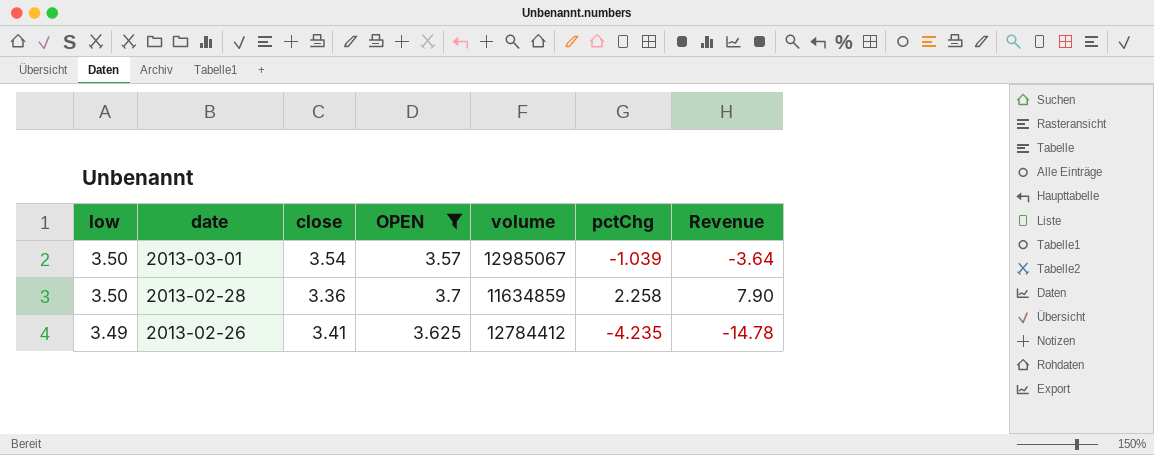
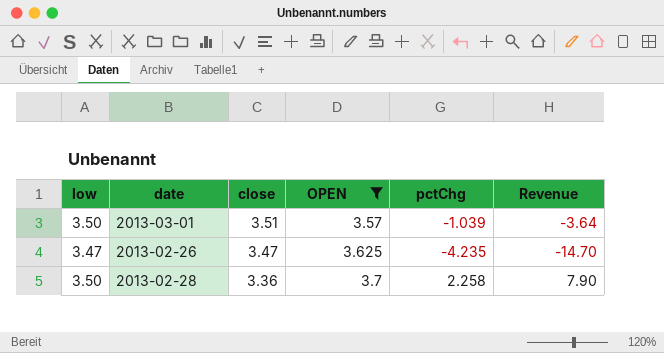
row order: low descending -> close descending
column volume | position: 5 -> none
2013-03-01 | close: 3.54 -> 3.51
2013-02-26 | low: 3.49 -> 3.47
2013-02-26 | close: 3.41 -> 3.47
2013-02-26 | Revenue: -14.78 -> -14.70

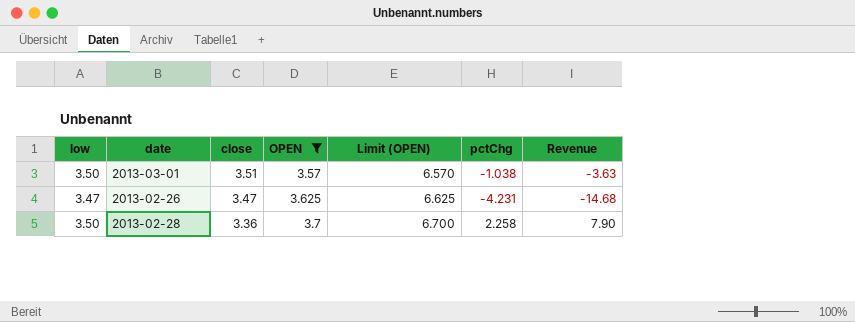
column Limit (OPEN) | formula: none -> [OPEN] + 3
2013-03-01 | pctChg: -1.039 -> -1.038
2013-03-01 | Revenue: -3.64 -> -3.63
2013-02-26 | pctChg: -4.235 -> -4.231
2013-02-26 | Revenue: -14.70 -> -14.68

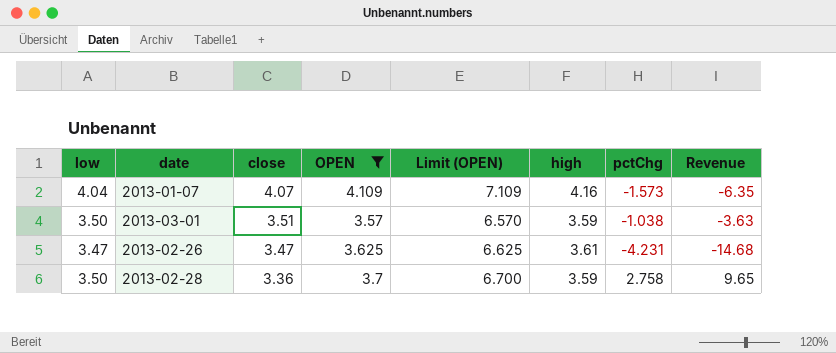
column high | position: none -> 6
row 2013-01-07: none -> 4.04 | 4.07 | 4.109 | 7.109 | 4.16 | -1.573 | -6.35
2013-02-28 | pctChg: 2.258 -> 2.758
2013-02-28 | Revenue: 7.90 -> 9.65

